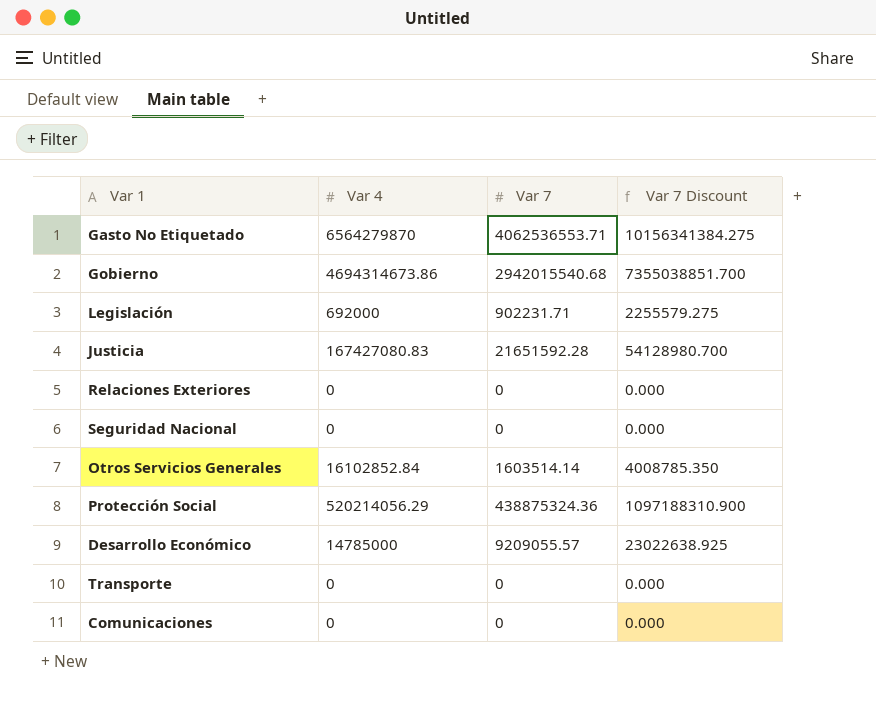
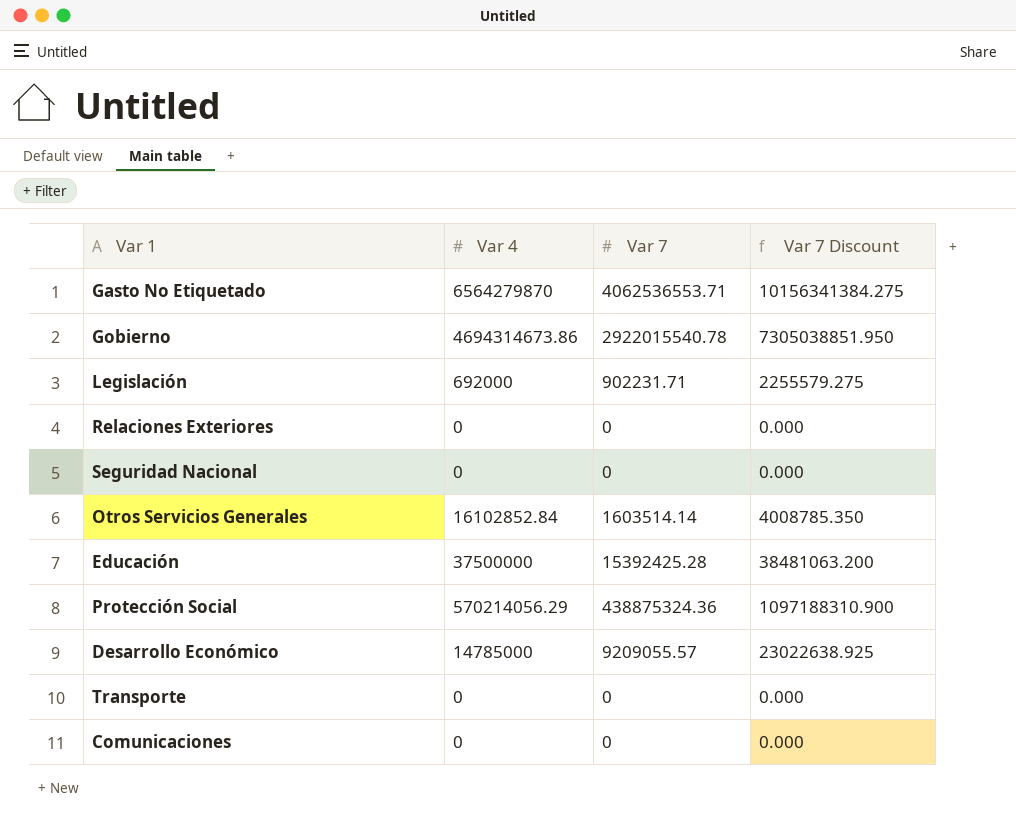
row Justicia: 167427080.83 | 21651592.28 | 54128980.700 -> none
Gobierno | Var 7: 2942015540.68 -> 2922015540.78
Gobierno | Var 7 Discount: 7355038851.700 -> 7305038851.950
row Educación: none -> 37500000 | 15392425.28 | 38481063.200
Protección Social | Var 4: 520214056.29 -> 570214056.29

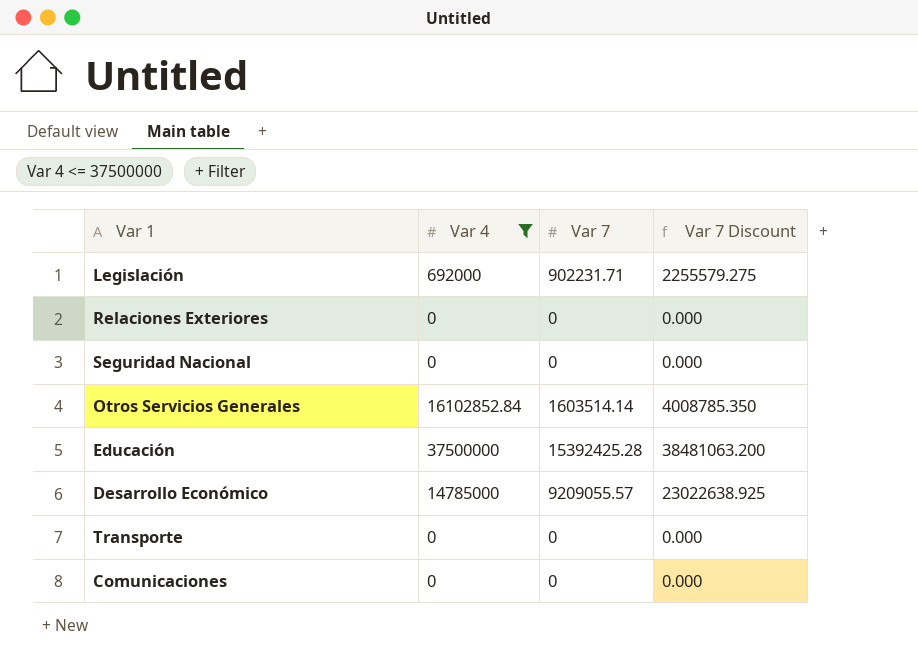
filter: none -> Var 4 <= 37500000

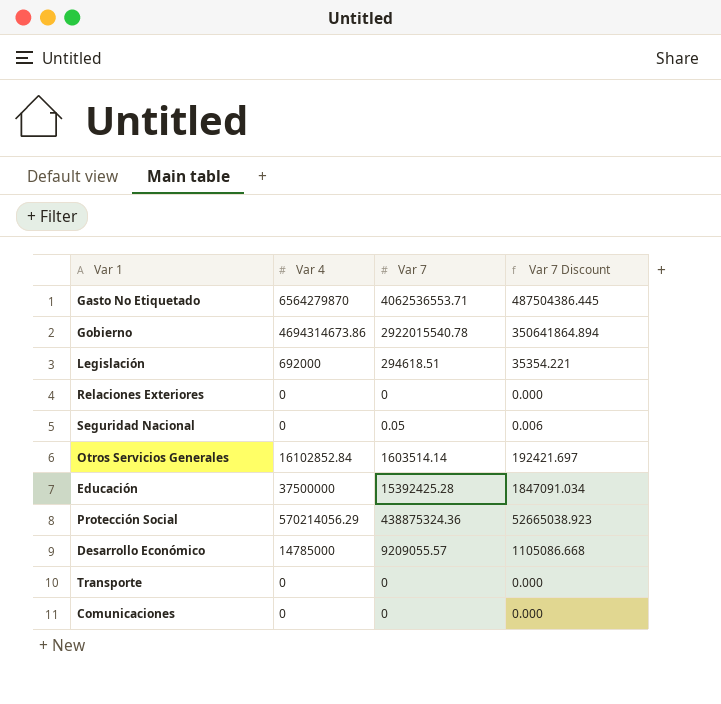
filter: Var 4 <= 37500000 -> none
column Var 7 Discount | formula: [Var 7] * 2.5 -> [Var 7] * 0.12
Legislación | Var 7: 902231.71 -> 294618.51
Seguridad Nacional | Var 7: 0 -> 0.05

